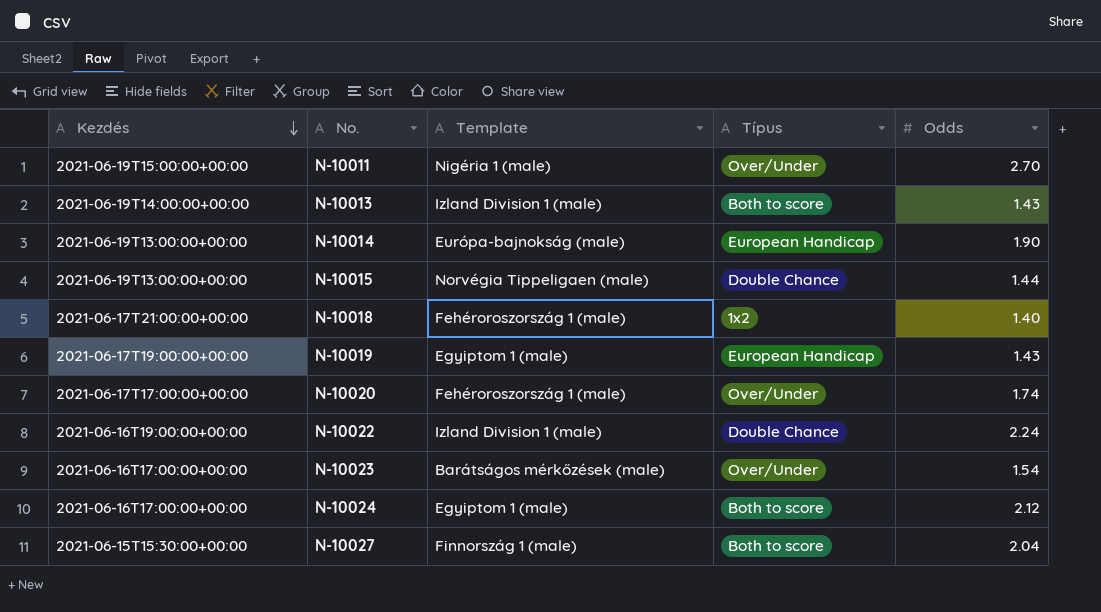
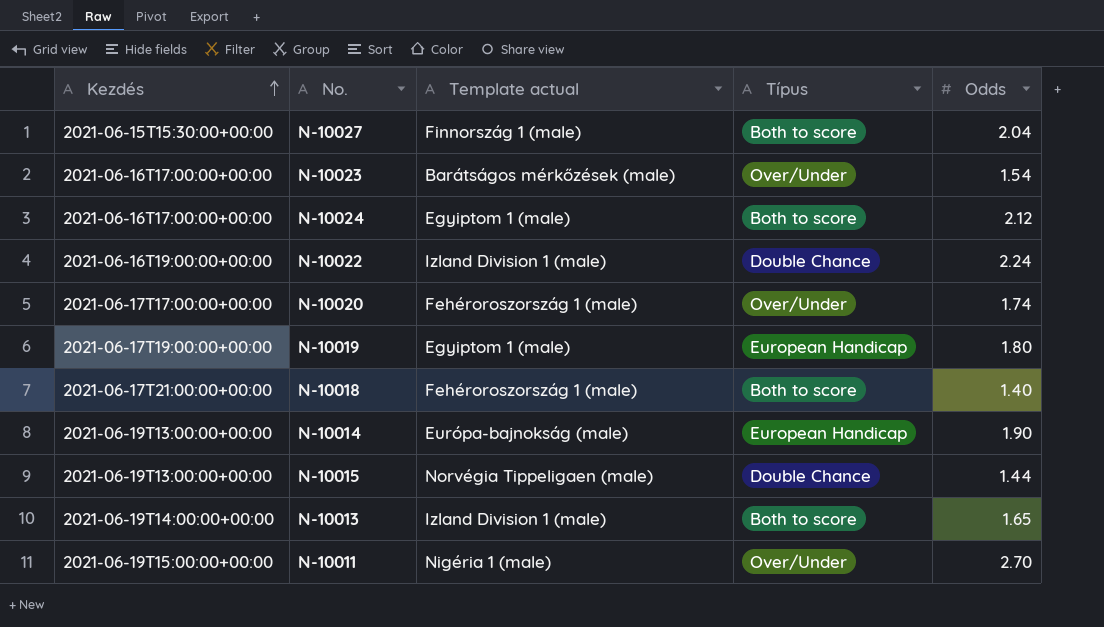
row order: Kezdés descending -> Kezdés ascending
column name: Template -> Template actual
N-10019 | Odds: 1.43 -> 1.80
N-10018 | Típus: 1x2 -> Both to score
N-10013 | Odds: 1.43 -> 1.65

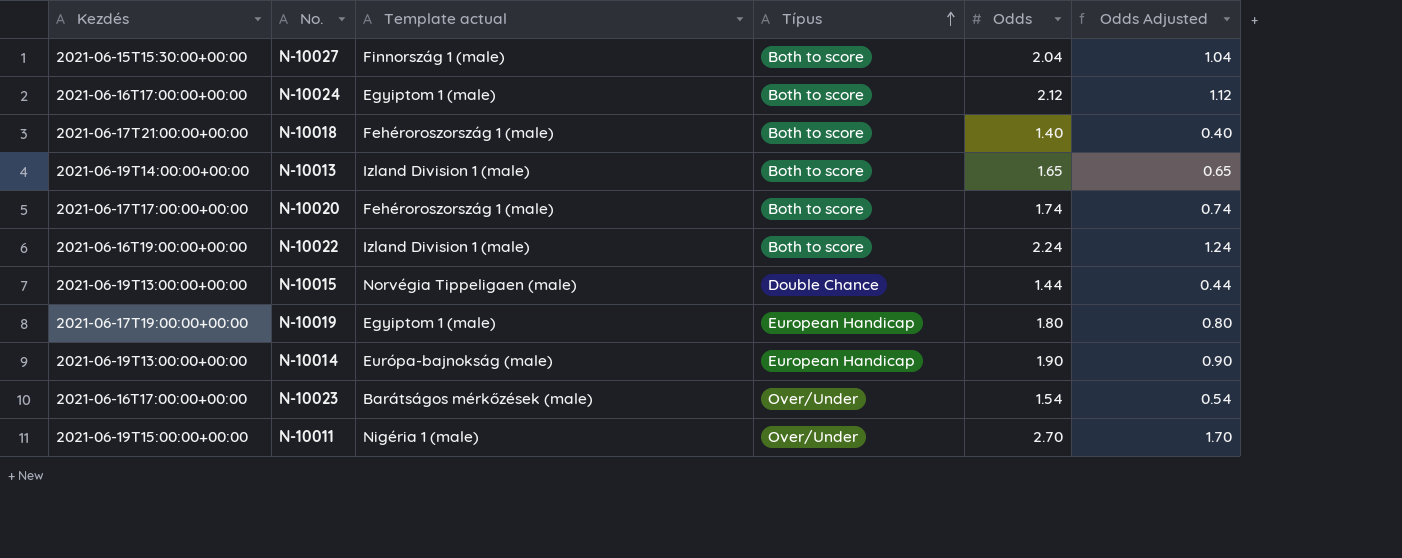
row order: Kezdés ascending -> Típus ascending
column Odds Adjusted | formula: none -> [Odds] - 1
N-10020 | Típus: Over/Under -> Both to score
N-10022 | Típus: Double Chance -> Both to score

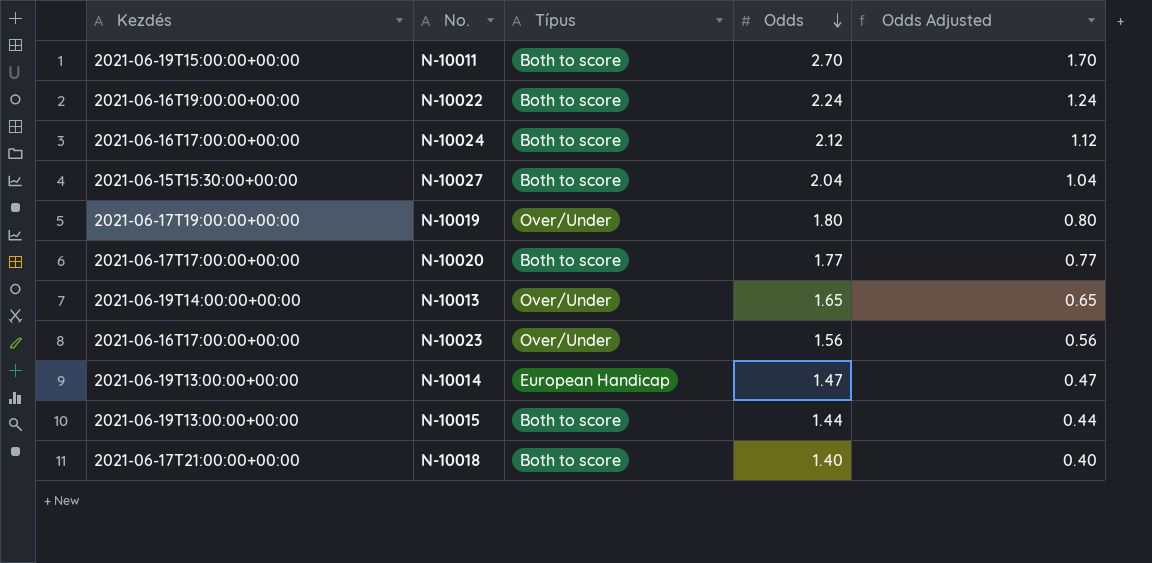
row order: Típus ascending -> Odds descending
column Template actual | position: 3 -> none
N-10011 | Típus: Over/Under -> Both to score
N-10019 | Típus: European Handicap -> Over/Under
N-10020 | Odds: 1.74 -> 1.77
N-10020 | Odds Adjusted: 0.74 -> 0.77
N-10013 | Típus: Both to score -> Over/Under
N-10023 | Odds: 1.54 -> 1.56
N-10023 | Odds Adjusted: 0.54 -> 0.56
N-10014 | Odds: 1.90 -> 1.47
N-10014 | Odds Adjusted: 0.90 -> 0.47
N-10015 | Típus: Double Chance -> Both to score

